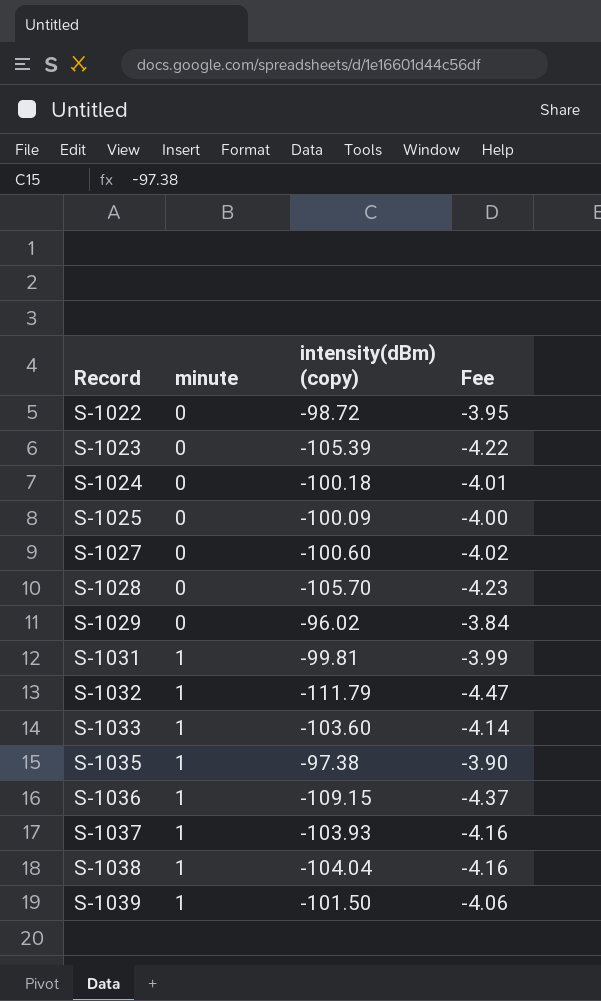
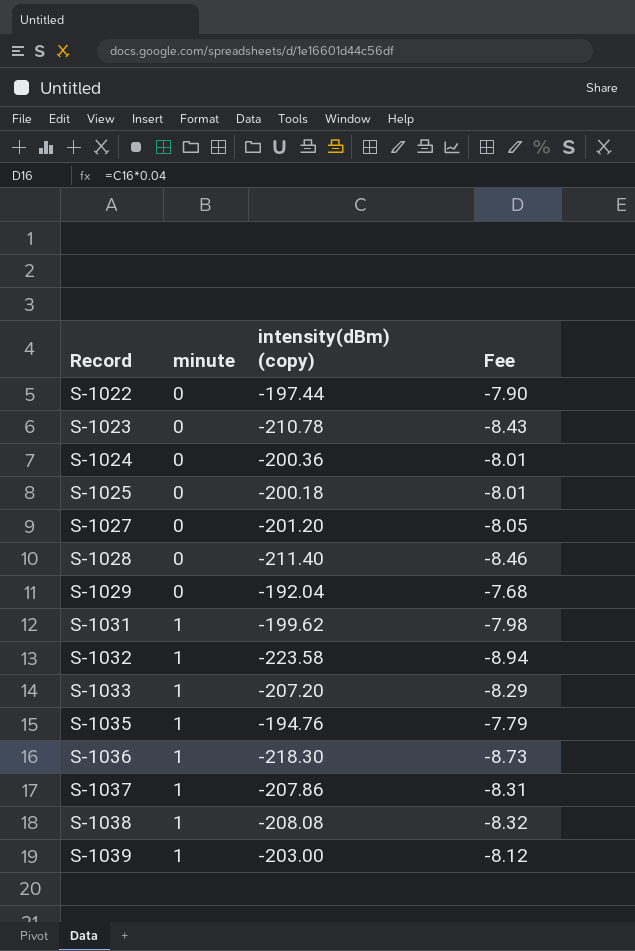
S-1022 | intensity(dBm) (copy): -98.72 -> -197.44
S-1022 | Fee: -3.95 -> -7.90
S-1023 | intensity(dBm) (copy): -105.39 -> -210.78
S-1023 | Fee: -4.22 -> -8.43
S-1024 | intensity(dBm) (copy): -100.18 -> -200.36
S-1024 | Fee: -4.01 -> -8.01
S-1025 | intensity(dBm) (copy): -100.09 -> -200.18
S-1025 | Fee: -4.00 -> -8.01
S-1027 | intensity(dBm) (copy): -100.60 -> -201.20
S-1027 | Fee: -4.02 -> -8.05
S-1028 | intensity(dBm) (copy): -105.70 -> -211.40
S-1028 | Fee: -4.23 -> -8.46
S-1029 | intensity(dBm) (copy): -96.02 -> -192.04
S-1029 | Fee: -3.84 -> -7.68
S-1031 | intensity(dBm) (copy): -99.81 -> -199.62
S-1031 | Fee: -3.99 -> -7.98
S-1032 | intensity(dBm) (copy): -111.79 -> -223.58
S-1032 | Fee: -4.47 -> -8.94
S-1033 | intensity(dBm) (copy): -103.60 -> -207.20
S-1033 | Fee: -4.14 -> -8.29
S-1035 | intensity(dBm) (copy): -97.38 -> -194.76
S-1035 | Fee: -3.90 -> -7.79
S-1036 | intensity(dBm) (copy): -109.15 -> -218.30
S-1036 | Fee: -4.37 -> -8.73
S-1037 | intensity(dBm) (copy): -103.93 -> -207.86
S-1037 | Fee: -4.16 -> -8.31
S-1038 | intensity(dBm) (copy): -104.04 -> -208.08
S-1038 | Fee: -4.16 -> -8.32
S-1039 | intensity(dBm) (copy): -101.50 -> -203.00
S-1039 | Fee: -4.06 -> -8.12

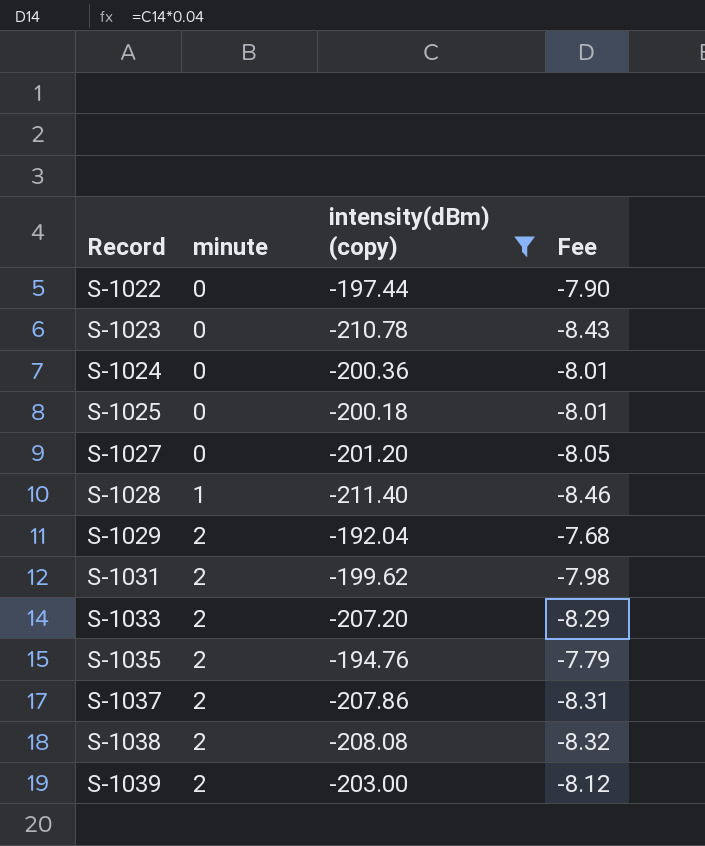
filter: none -> intensity(dBm) (copy) >= -211.40
S-1028 | minute: 0 -> 1
S-1029 | minute: 0 -> 2
S-1031 | minute: 1 -> 2
S-1033 | minute: 1 -> 2
S-1035 | minute: 1 -> 2
S-1037 | minute: 1 -> 2
S-1038 | minute: 1 -> 2
S-1039 | minute: 1 -> 2

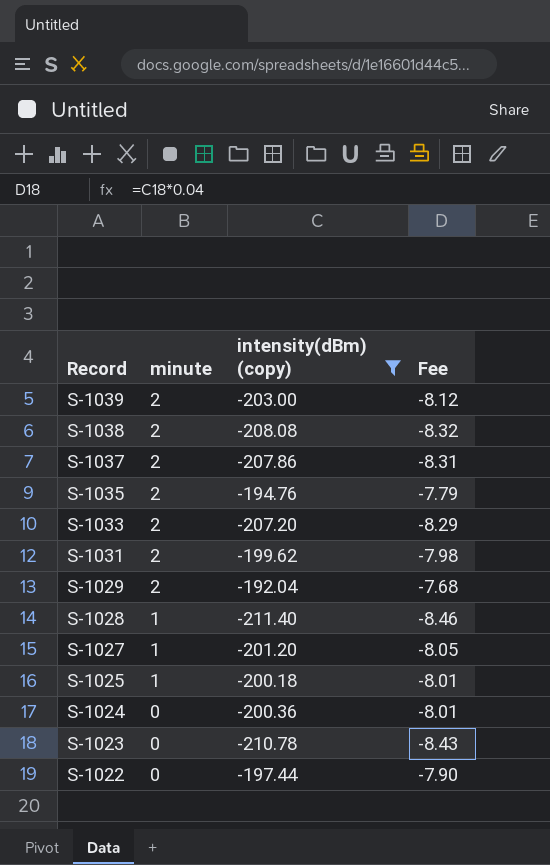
row order: Record ascending -> Record descending
S-1027 | minute: 0 -> 1
S-1025 | minute: 0 -> 1

